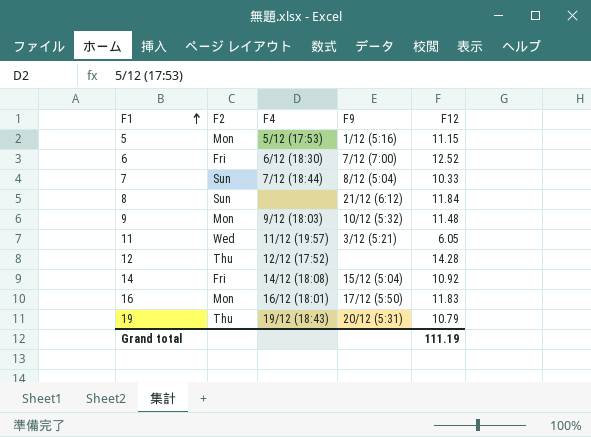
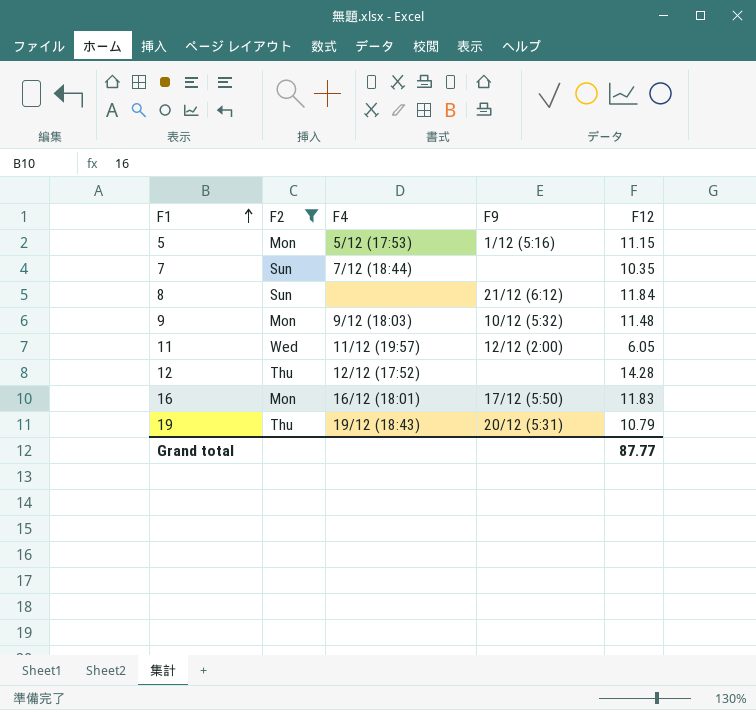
filter: none -> F2 != Fri
7 | F9: 8/12 (5:04) -> none
7 | F12: 10.33 -> 10.35
11 | F9: 3/12 (5:21) -> 12/12 (2:00)
Grand total | F12: 111.19 -> 87.77

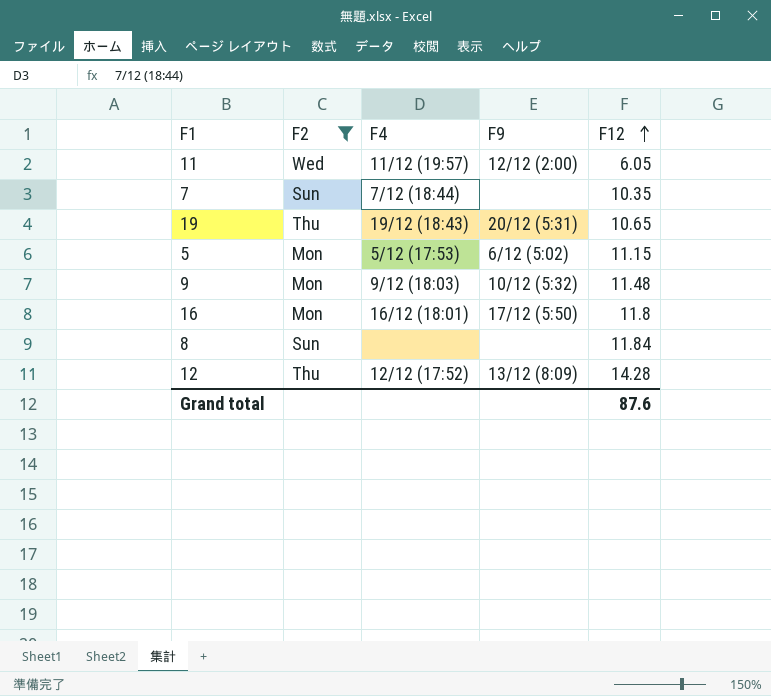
row order: F1 ascending -> F12 ascending
19 | F12: 10.79 -> 10.65
5 | F9: 1/12 (5:16) -> 6/12 (5:02)
16 | F12: 11.83 -> 11.8
8 | F9: 21/12 (6:12) -> none
12 | F9: none -> 13/12 (8:09)
Grand total | F12: 87.77 -> 87.6

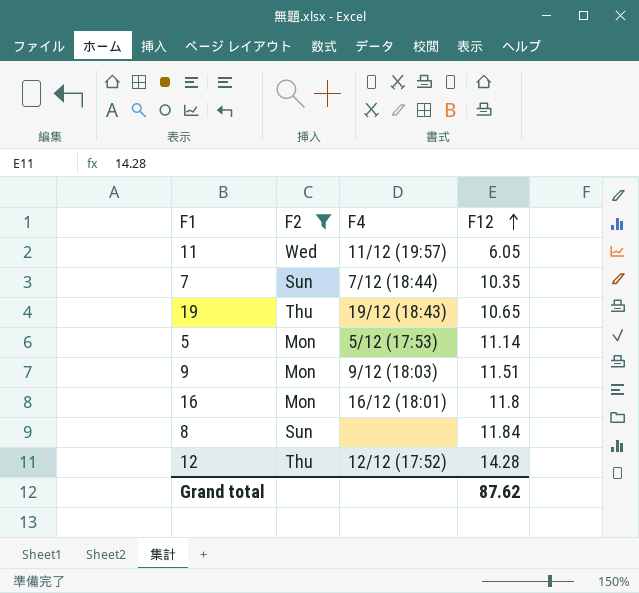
column F9 | position: 4 -> none
5 | F12: 11.15 -> 11.14
9 | F12: 11.48 -> 11.51
Grand total | F12: 87.6 -> 87.62

